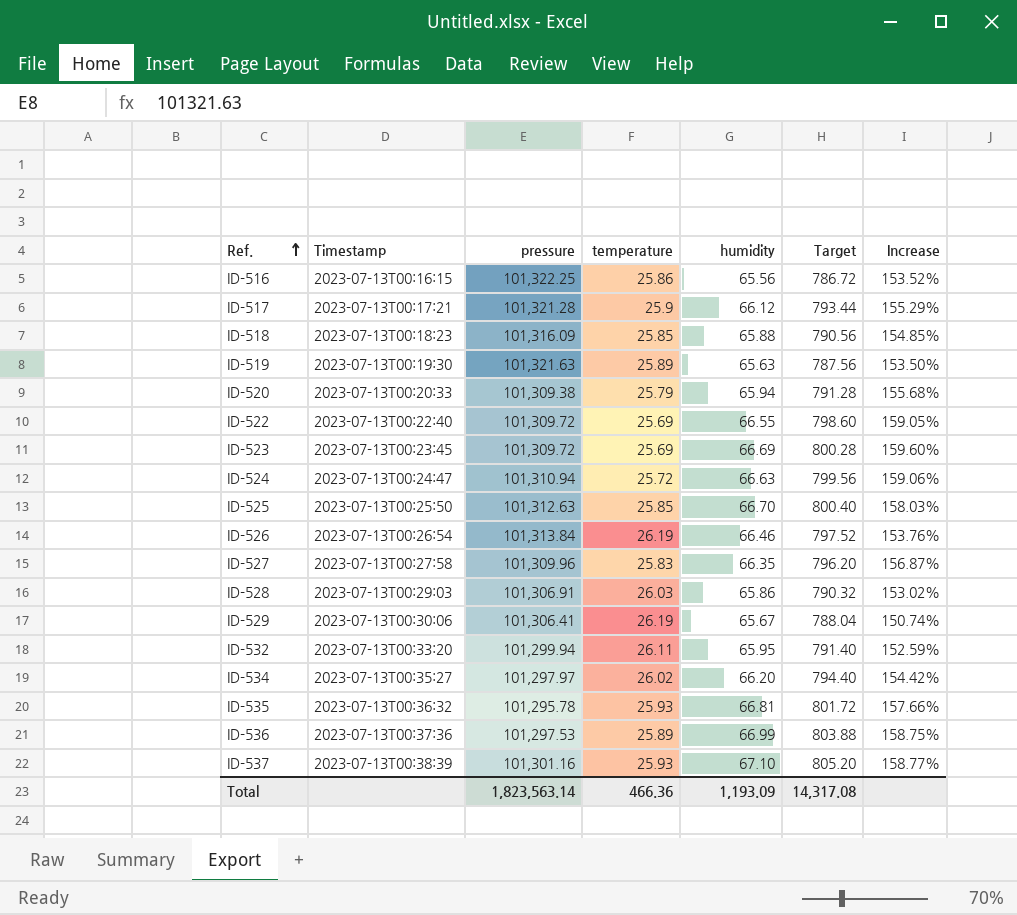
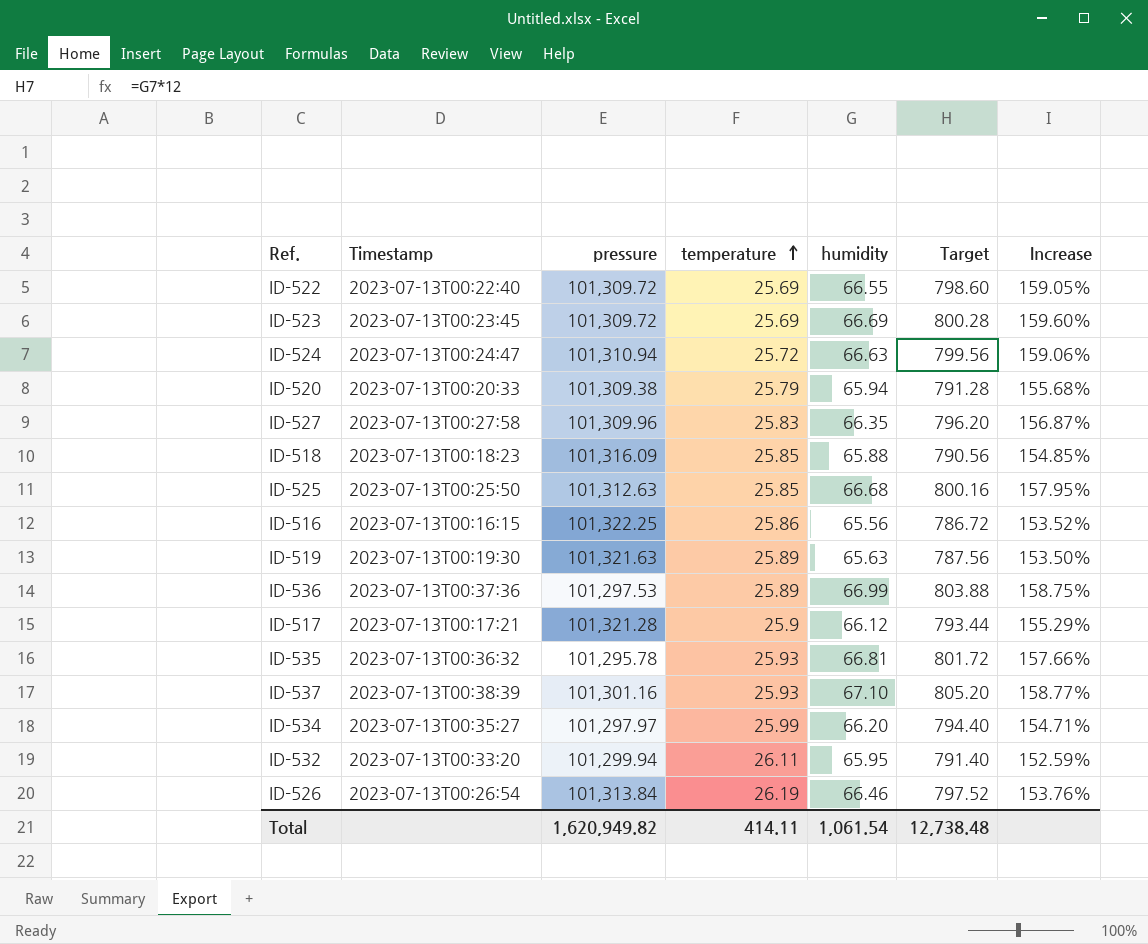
row order: Ref. ascending -> temperature ascending
row ID-528: 2023-07-13T00:29:03 | 101,306.91 | 26.03 | 65.86 | 790.32 | 153.02% -> none
row ID-529: 2023-07-13T00:30:06 | 101,306.41 | 26.19 | 65.67 | 788.04 | 150.74% -> none
ID-525 | humidity: 66.70 -> 66.68
ID-525 | Target: 800.40 -> 800.16
ID-525 | Increase: 158.03% -> 157.95%
ID-534 | temperature: 26.02 -> 25.99
ID-534 | Increase: 154.42% -> 154.71%
Total | pressure: 1,823,563.14 -> 1,620,949.82
Total | temperature: 466.36 -> 414.11
Total | humidity: 1,193.09 -> 1,061.54
Total | Target: 14,317.08 -> 12,738.48

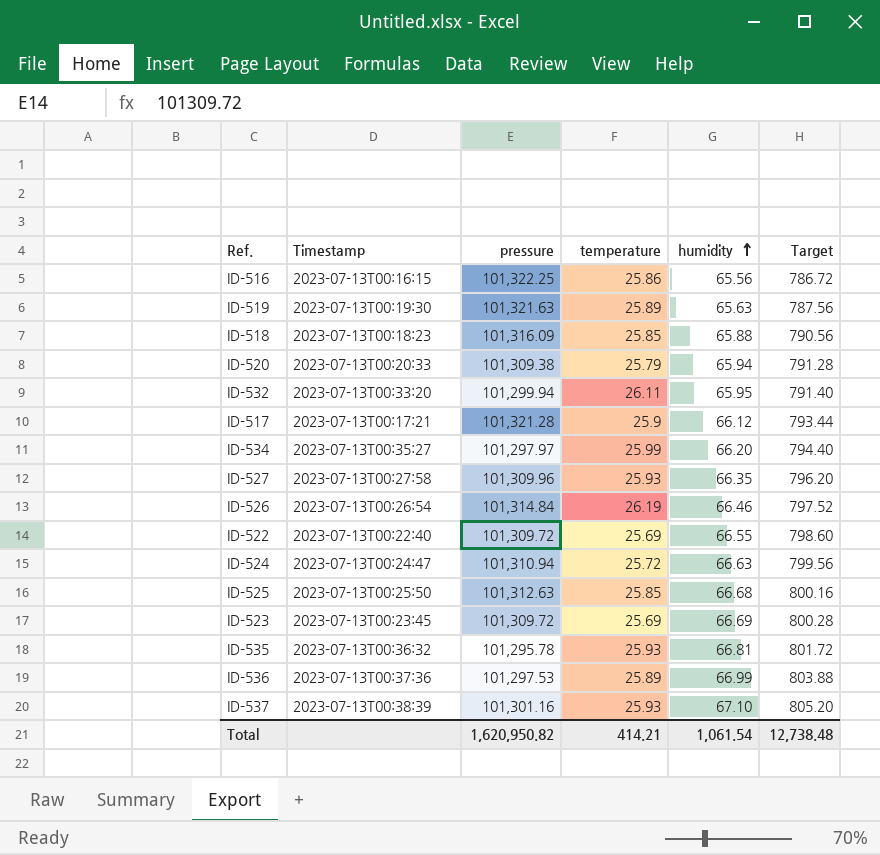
row order: temperature ascending -> humidity ascending
column Increase | formula: ([humidity] - [temperature]) / [temperature] -> none
ID-527 | temperature: 25.83 -> 25.93
ID-526 | pressure: 101,313.84 -> 101,314.84
Total | pressure: 1,620,949.82 -> 1,620,950.82
Total | temperature: 414.11 -> 414.21

